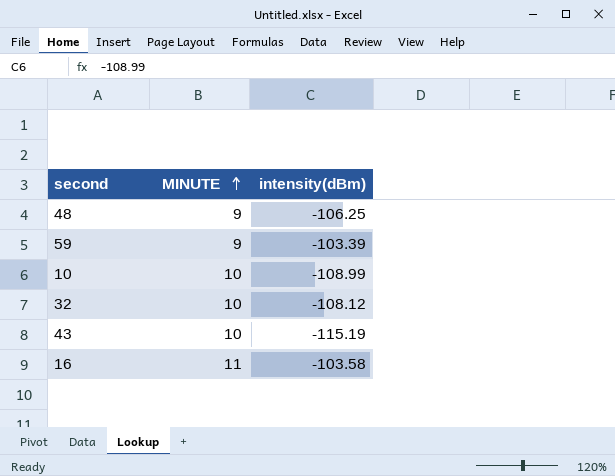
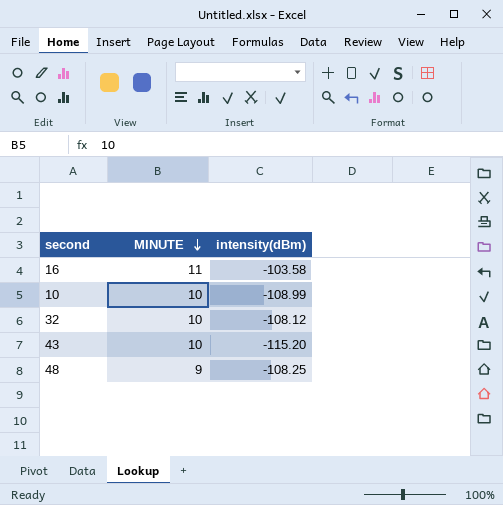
row order: MINUTE ascending -> MINUTE descending
row 59: 9 | -103.39 -> none
43 | intensity(dBm): -115.19 -> -115.20
48 | intensity(dBm): -106.25 -> -108.25

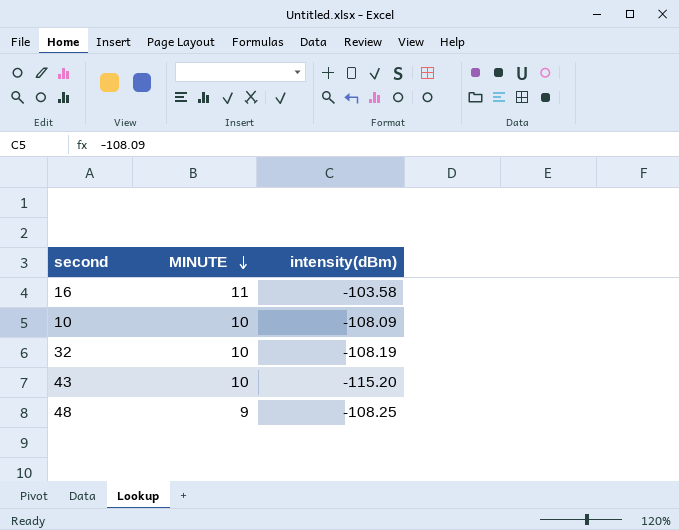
10 | intensity(dBm): -108.99 -> -108.09
32 | intensity(dBm): -108.12 -> -108.19

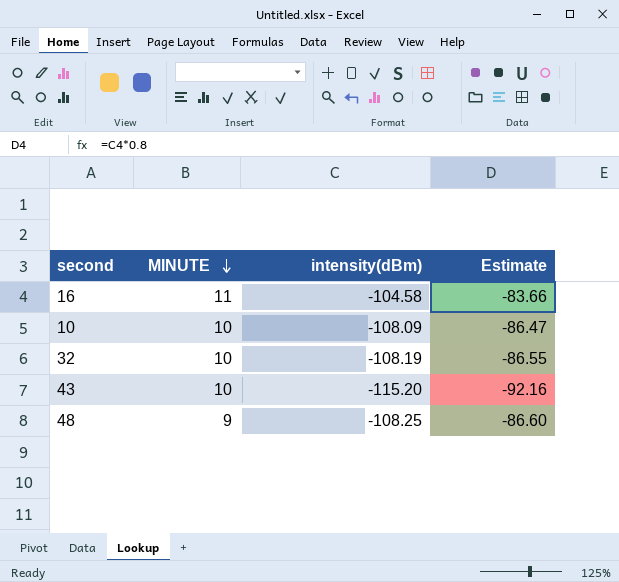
column Estimate | formula: none -> [intensity(dBm)] * 0.8
16 | intensity(dBm): -103.58 -> -104.58

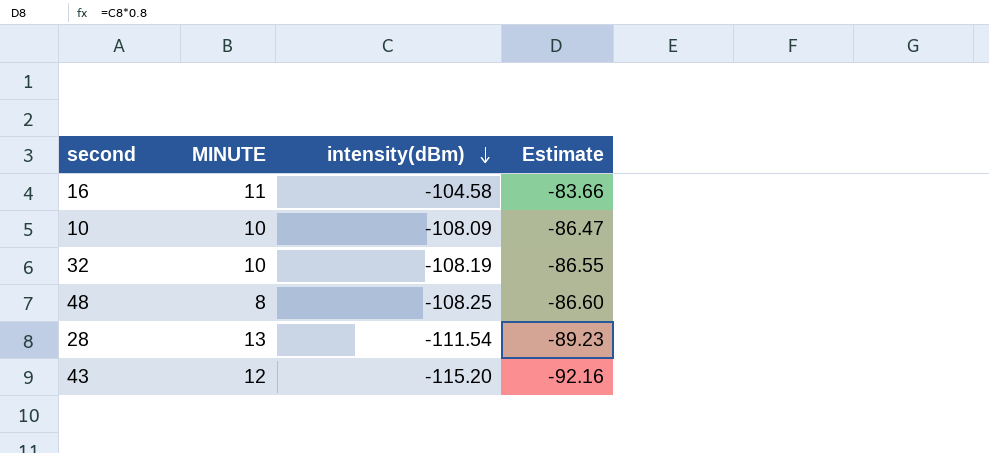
row order: MINUTE descending -> intensity(dBm) descending
48 | MINUTE: 9 -> 8
row 28: none -> 13 | -111.54 | -89.23
43 | MINUTE: 10 -> 12

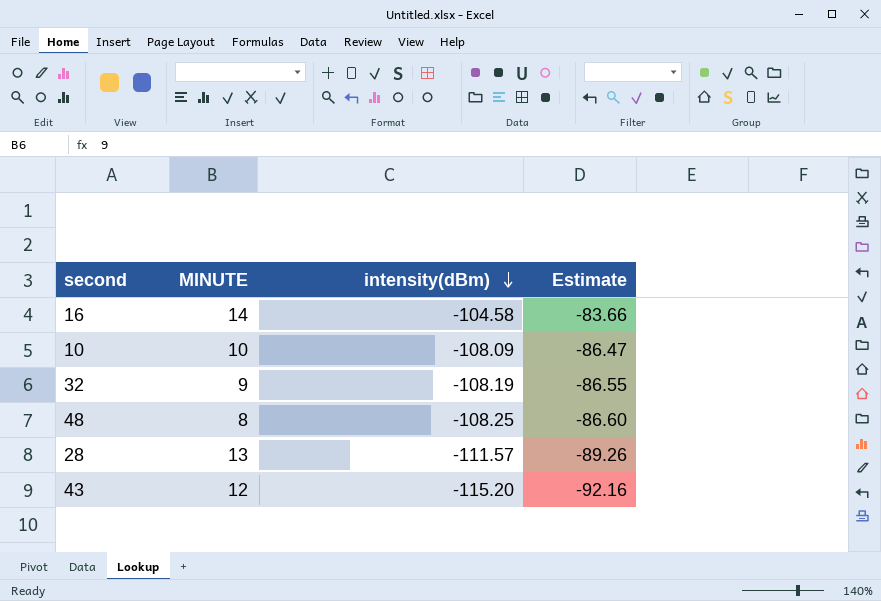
16 | MINUTE: 11 -> 14
32 | MINUTE: 10 -> 9
28 | intensity(dBm): -111.54 -> -111.57
28 | Estimate: -89.23 -> -89.26

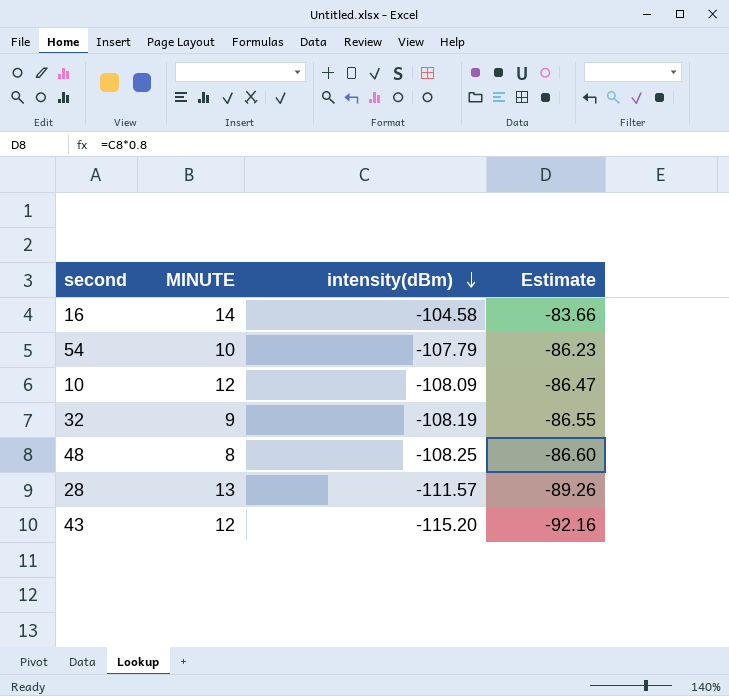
row 54: none -> 10 | -107.79 | -86.23
10 | MINUTE: 10 -> 12

